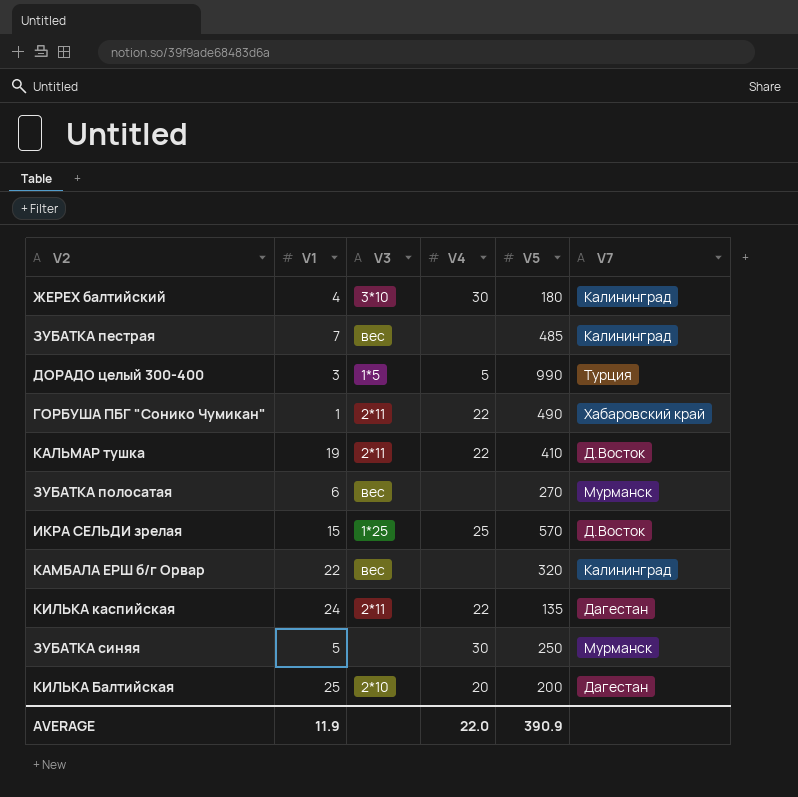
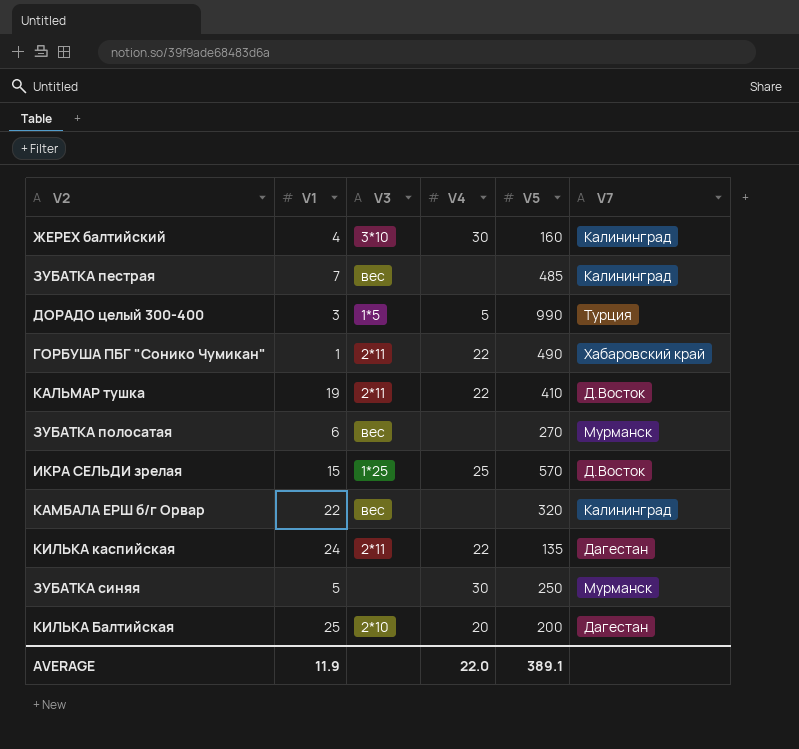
ЖЕРЕХ балтийский | V5: 180 -> 160
AVERAGE | V5: 390.9 -> 389.1

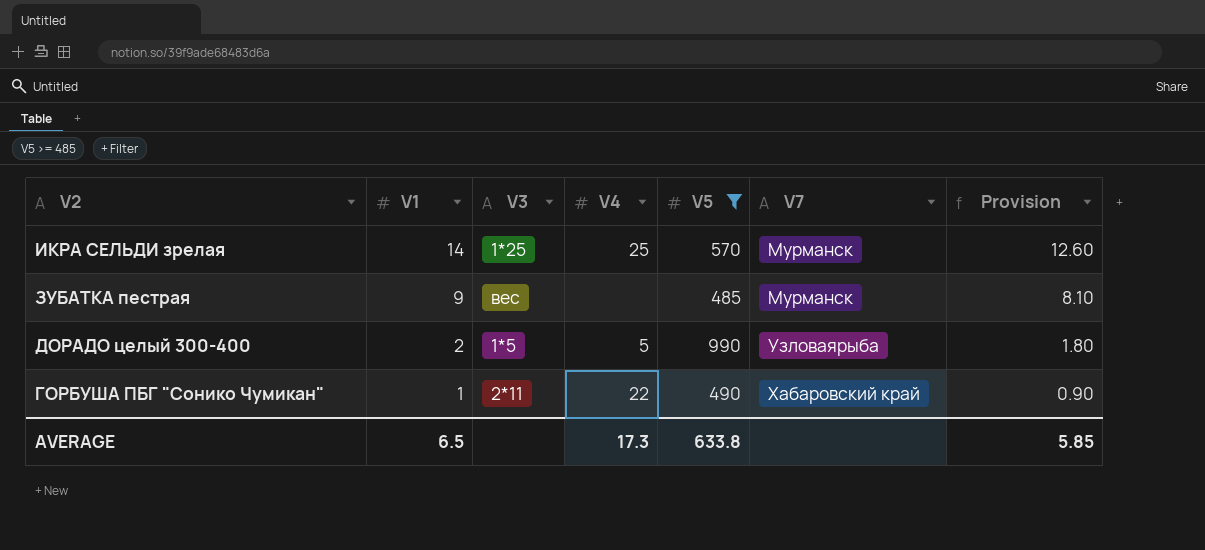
filter: none -> V5 >= 485
row order: none -> V2 descending
column Provision | formula: none -> [V1] * 0.9
ИКРА СЕЛЬДИ зрелая | V1: 15 -> 14
ИКРА СЕЛЬДИ зрелая | V7: Д.Восток -> Мурманск
ЗУБАТКА пестрая | V1: 7 -> 9
ЗУБАТКА пестрая | V7: Калининград -> Мурманск
ДОРАДО целый 300-400 | V1: 3 -> 2
ДОРАДО целый 300-400 | V7: Турция -> Узловаярыба
AVERAGE | V1: 11.9 -> 6.5
AVERAGE | V4: 22.0 -> 17.3
AVERAGE | V5: 389.1 -> 633.8

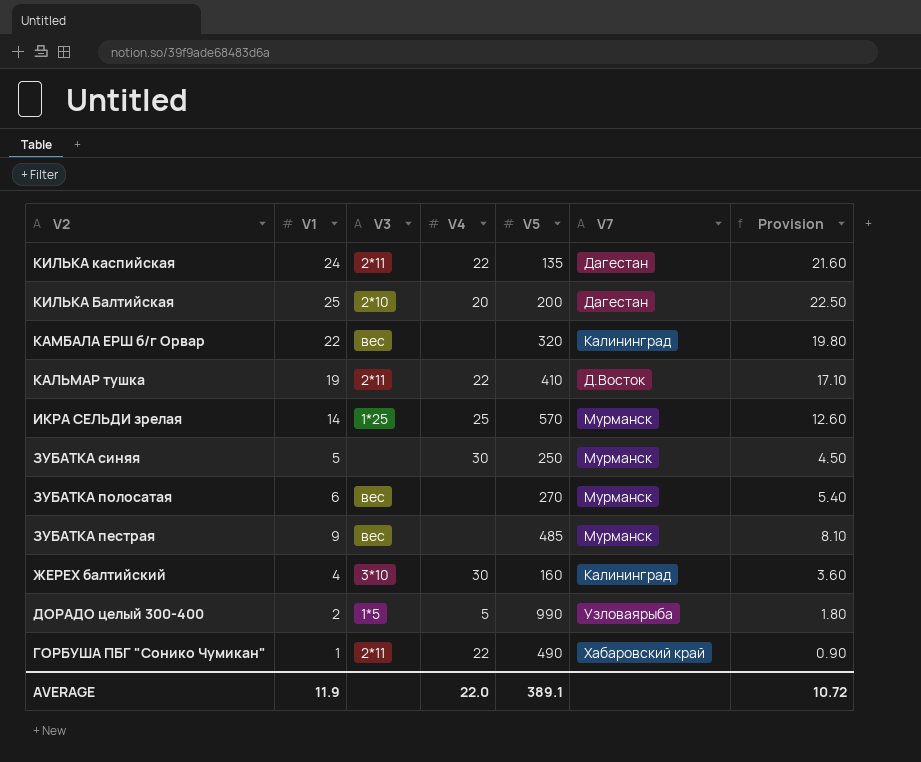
filter: V5 >= 485 -> none
AVERAGE | V1: 6.5 -> 11.9
AVERAGE | V4: 17.3 -> 22.0
AVERAGE | V5: 633.8 -> 389.1
AVERAGE | Provision: 5.85 -> 10.72

